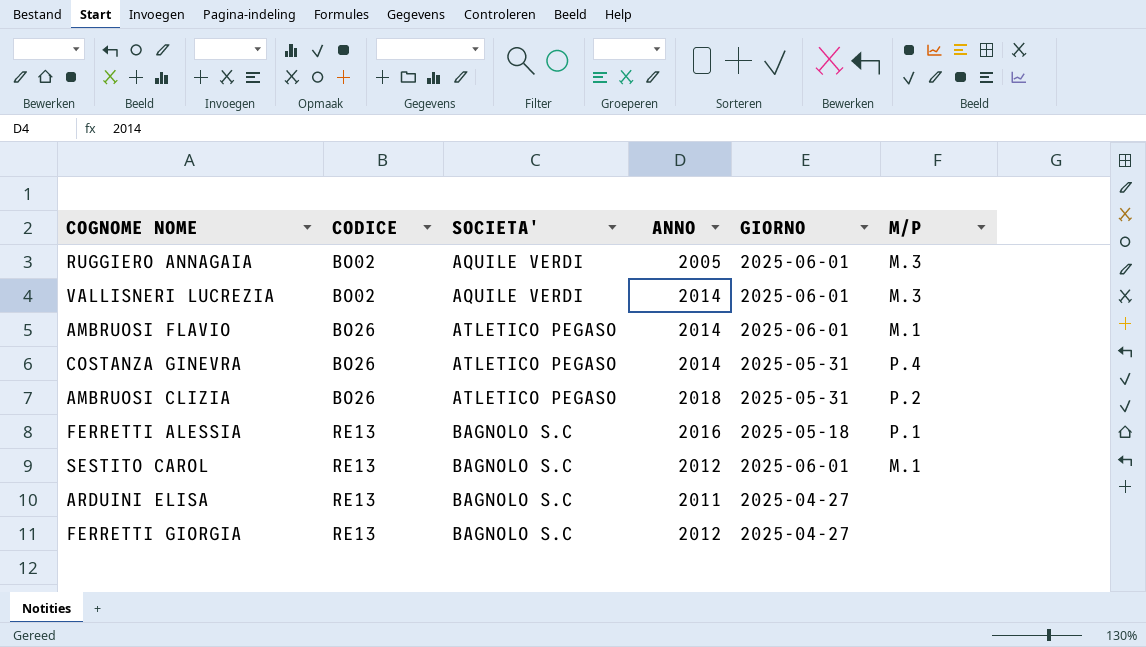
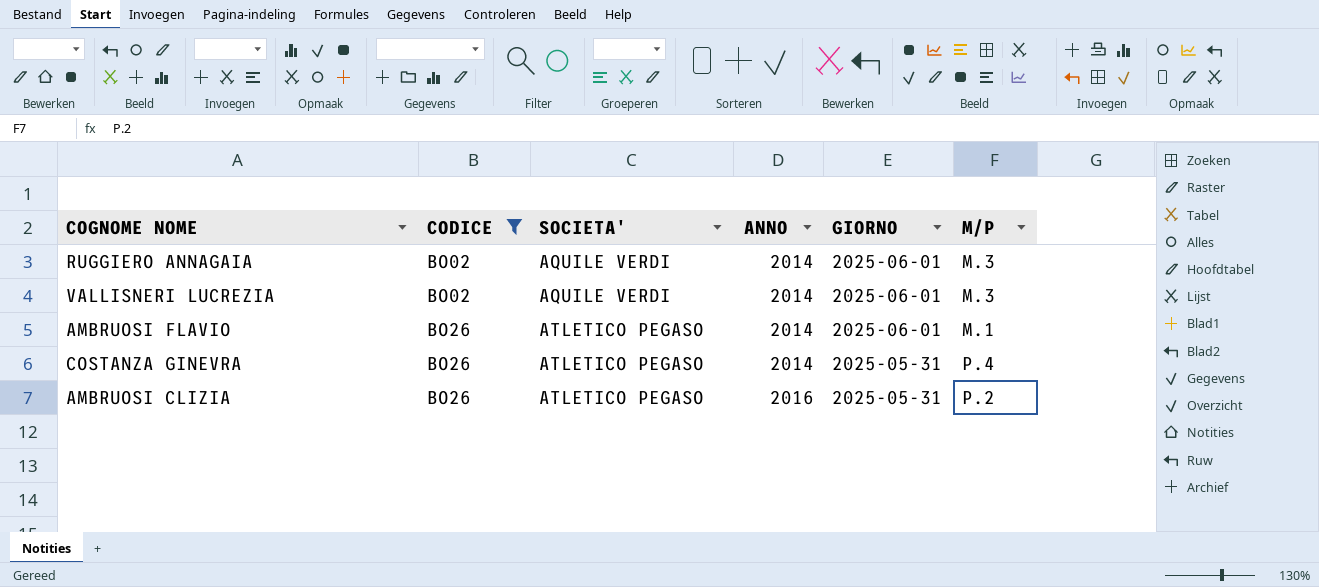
filter: none -> CODICE != RE13
RUGGIERO ANNAGAIA | ANNO: 2005 -> 2014
AMBRUOSI CLIZIA | ANNO: 2018 -> 2016

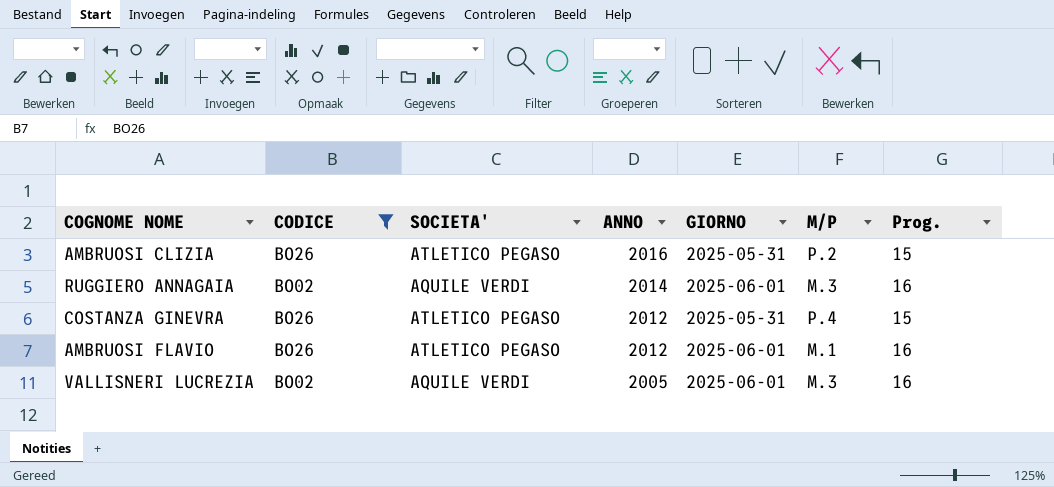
row order: CODICE ascending -> ANNO descending
column Prog. | position: none -> 7
COSTANZA GINEVRA | ANNO: 2014 -> 2012
AMBRUOSI FLAVIO | ANNO: 2014 -> 2012
VALLISNERI LUCREZIA | ANNO: 2014 -> 2005

